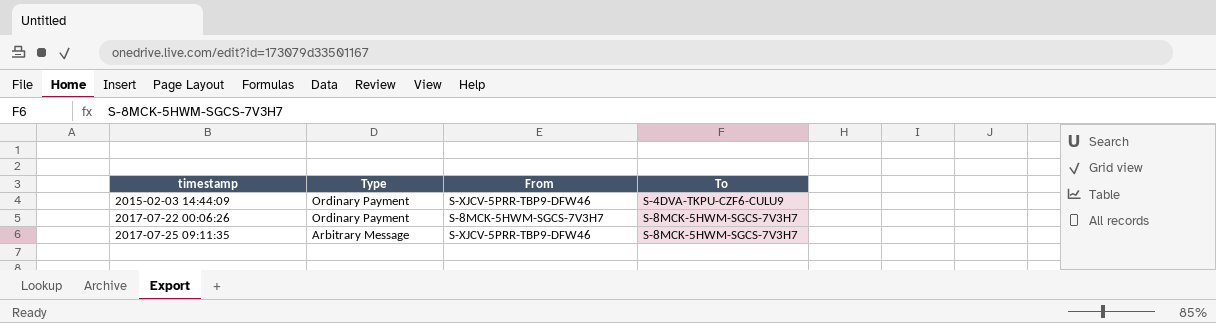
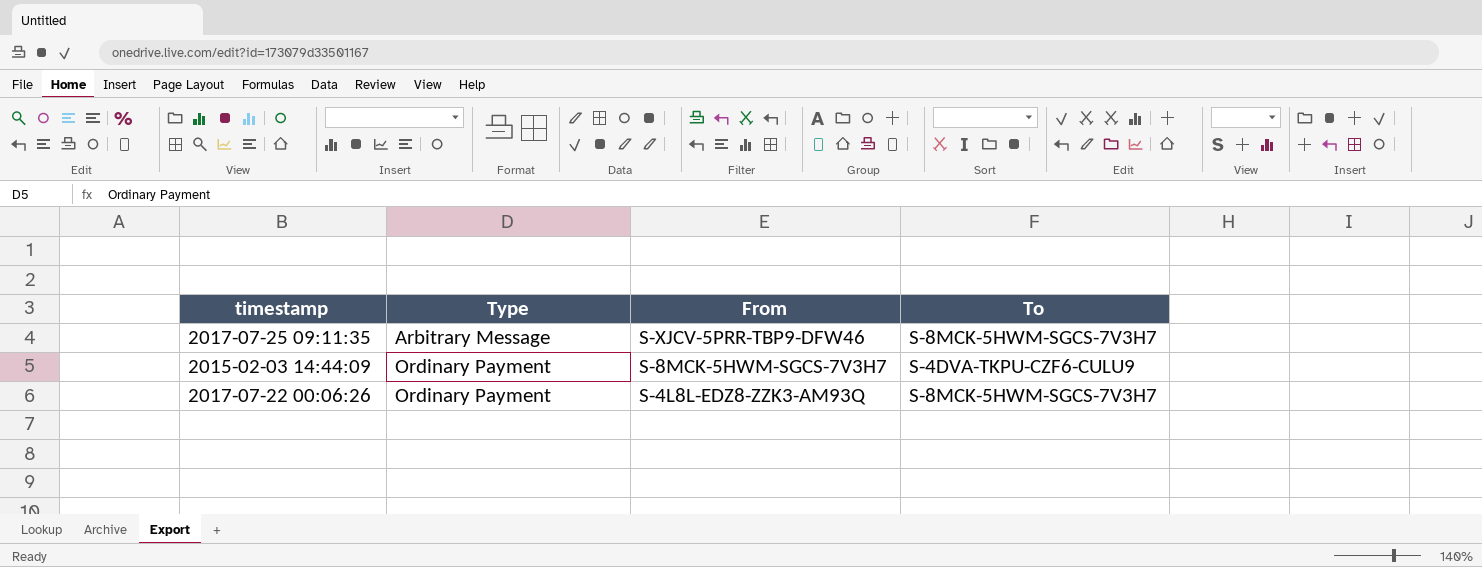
row order: timestamp ascending -> Type ascending
2015-02-03 14:44:09 | From: S-XJCV-5PRR-TBP9-DFW46 -> S-8MCK-5HWM-SGCS-7V3H7
2017-07-22 00:06:26 | From: S-8MCK-5HWM-SGCS-7V3H7 -> S-4L8L-EDZ8-ZZK3-AM93Q

